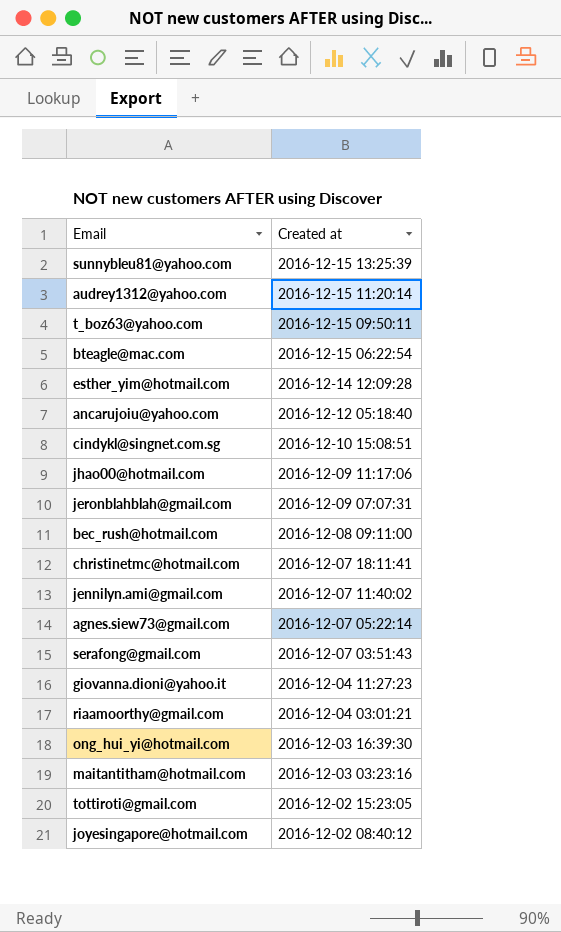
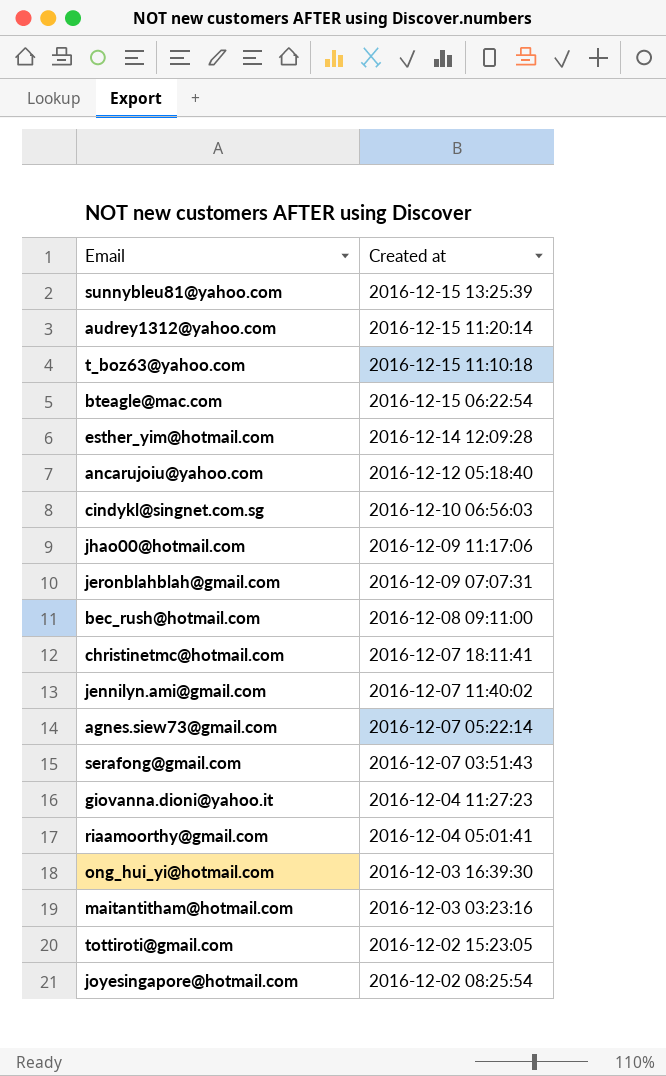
t_boz63@yahoo.com | Created at: 2016-12-15 09:50:11 -> 2016-12-15 11:10:18
cindykl@singnet.com.sg | Created at: 2016-12-10 15:08:51 -> 2016-12-10 06:56:03
riaamoorthy@gmail.com | Created at: 2016-12-04 03:01:21 -> 2016-12-04 05:01:41
joyesingapore@hotmail.com | Created at: 2016-12-02 08:40:12 -> 2016-12-02 08:25:54

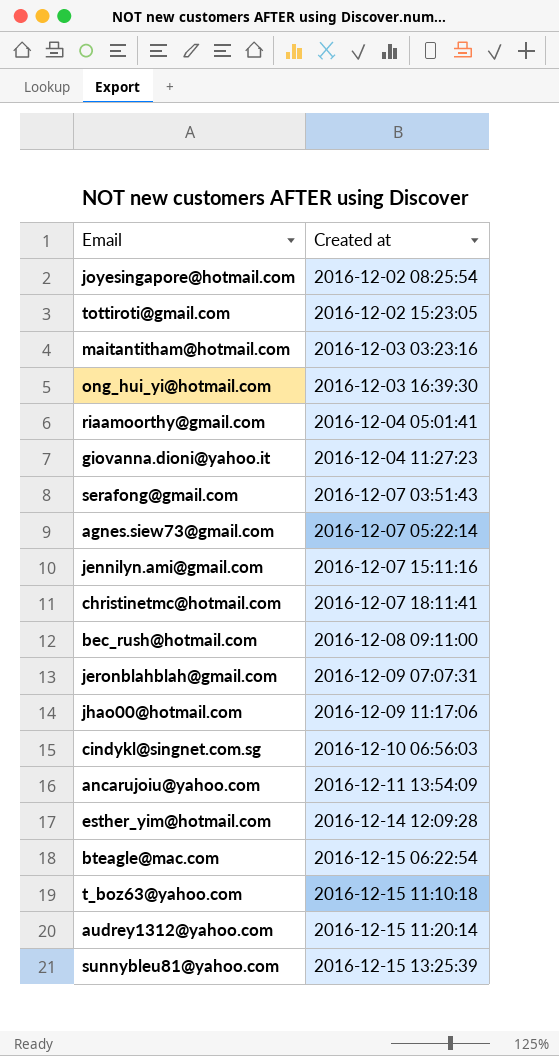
row order: Created at descending -> Created at ascending
jennilyn.ami@gmail.com | Created at: 2016-12-07 11:40:02 -> 2016-12-07 15:11:16
ancarujoiu@yahoo.com | Created at: 2016-12-12 05:18:40 -> 2016-12-11 13:54:09

